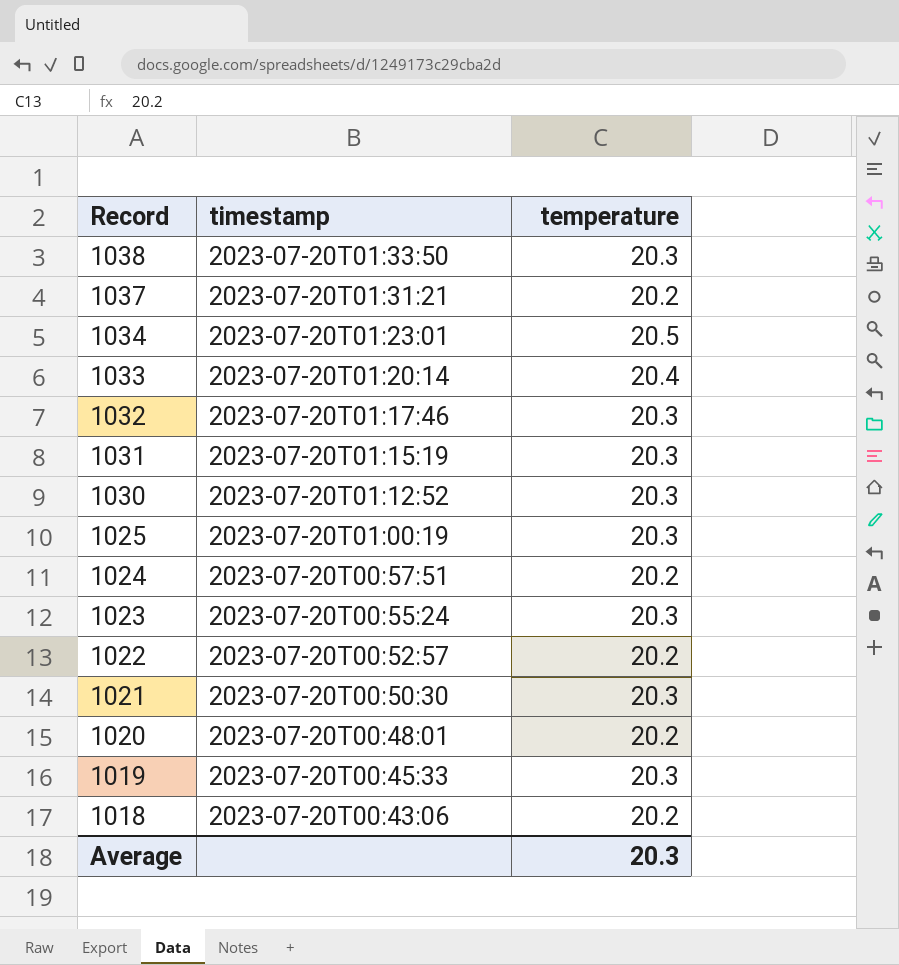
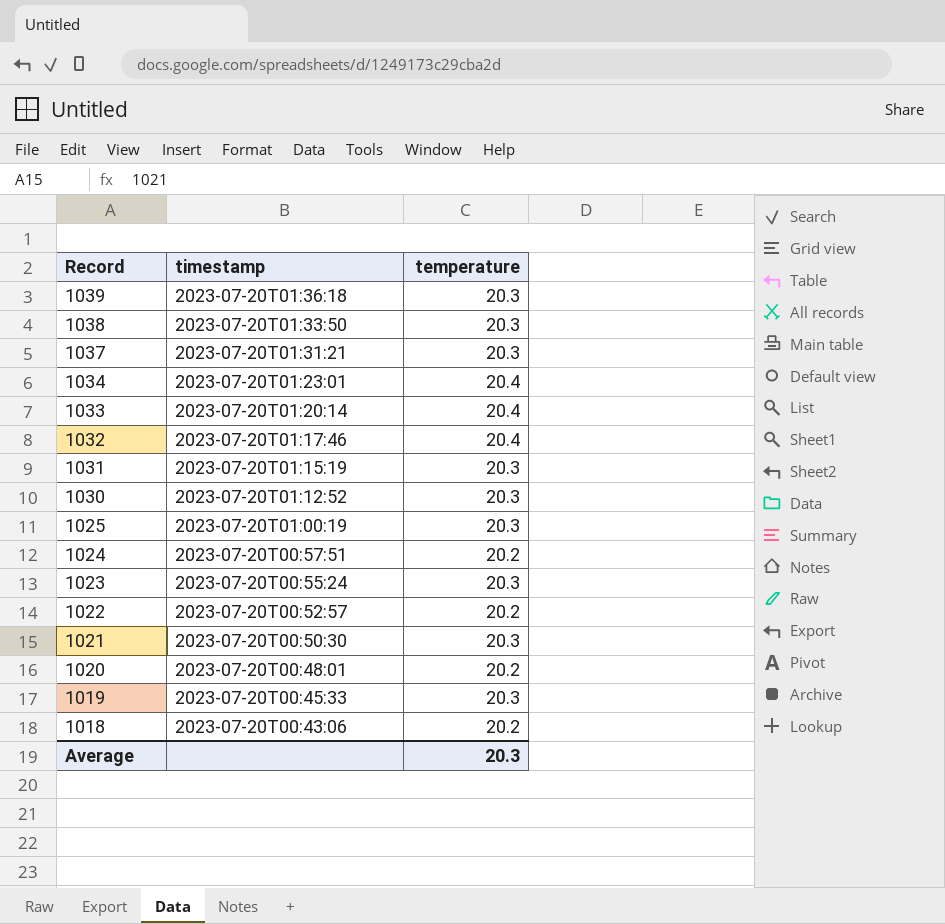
row 1039: none -> 2023-07-20T01:36:18 | 20.3
1037 | temperature: 20.2 -> 20.3
1034 | temperature: 20.5 -> 20.4
1032 | temperature: 20.3 -> 20.4

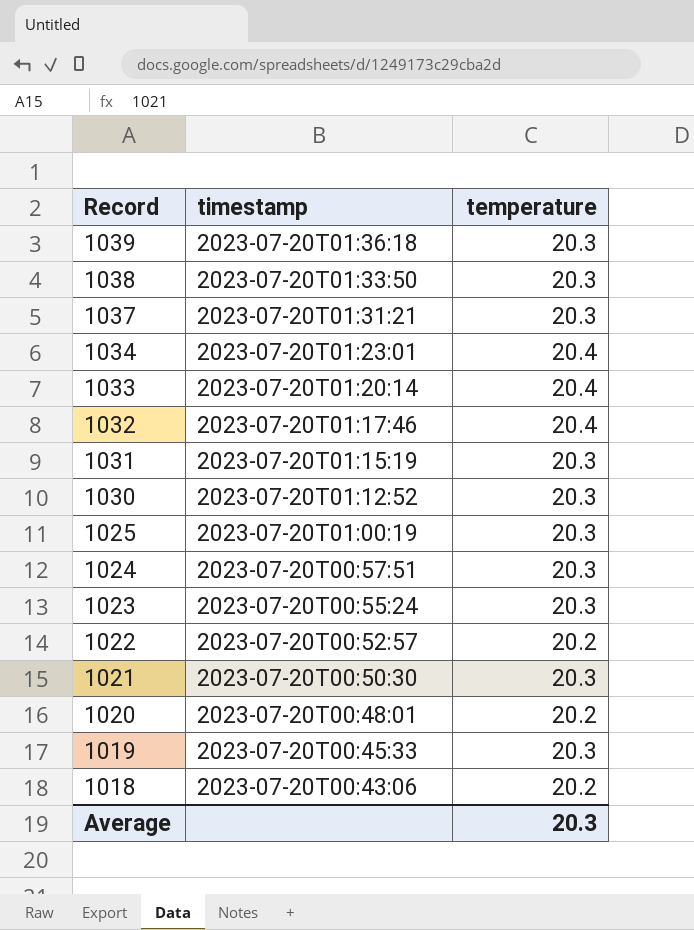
1024 | temperature: 20.2 -> 20.3

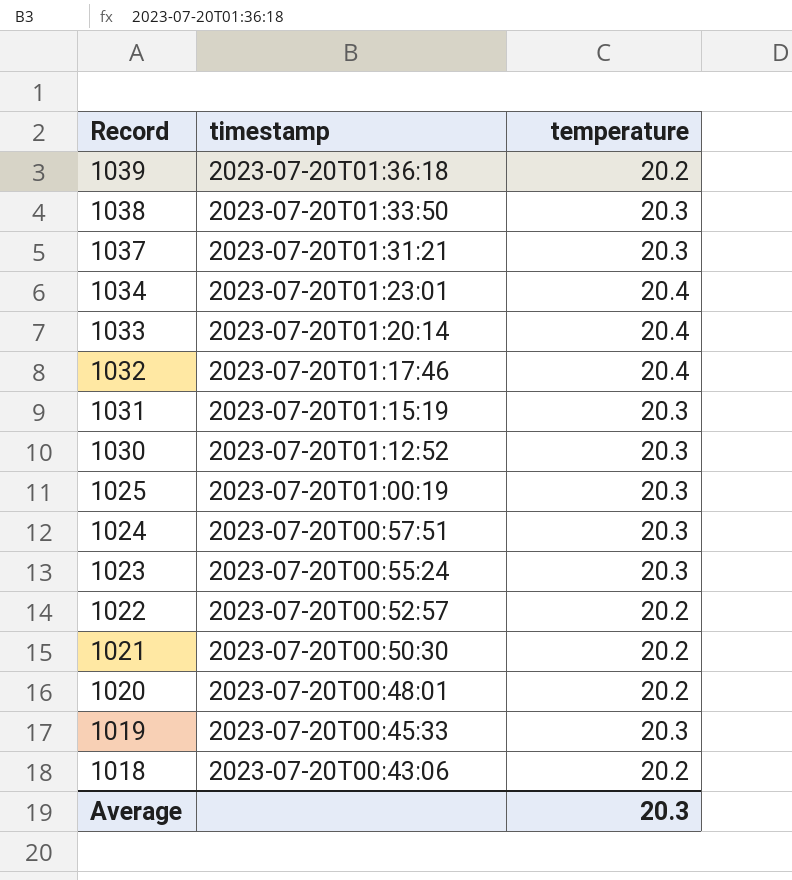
1039 | temperature: 20.3 -> 20.2
1021 | temperature: 20.3 -> 20.2

